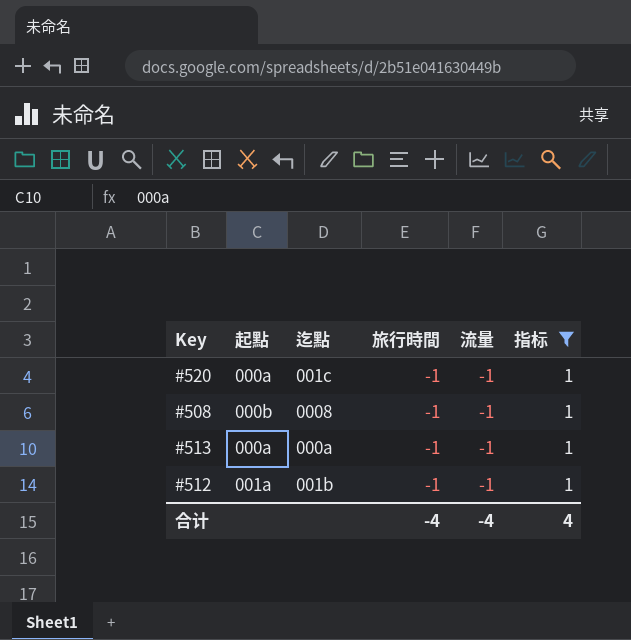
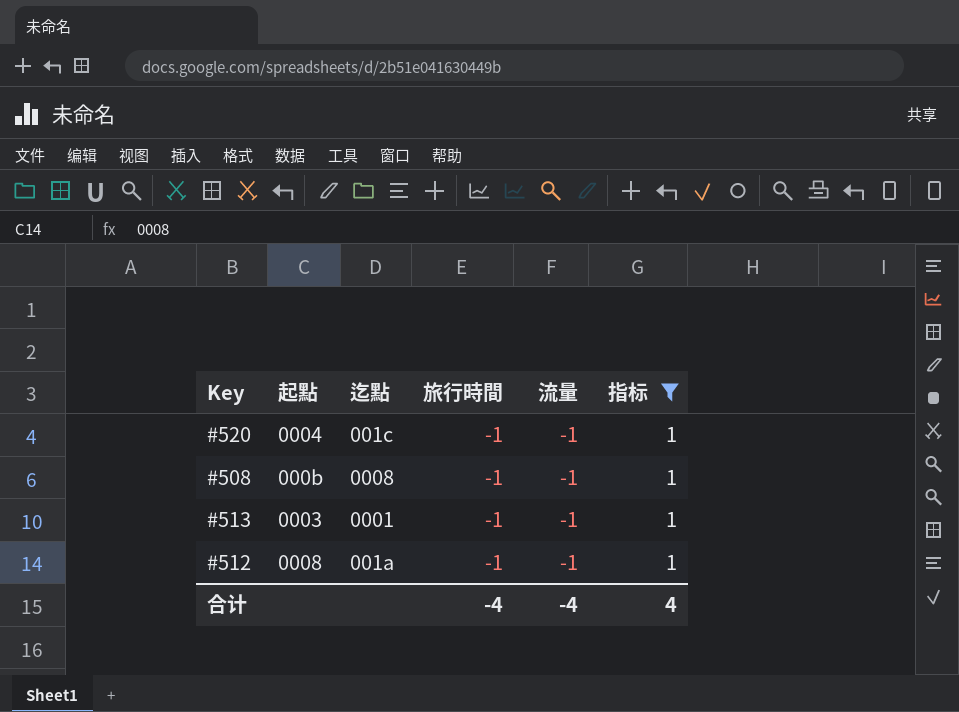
#520 | 起點: 000a -> 0004
#513 | 起點: 000a -> 0003
#513 | 迄點: 000a -> 0001
#512 | 起點: 001a -> 0008
#512 | 迄點: 001b -> 001a

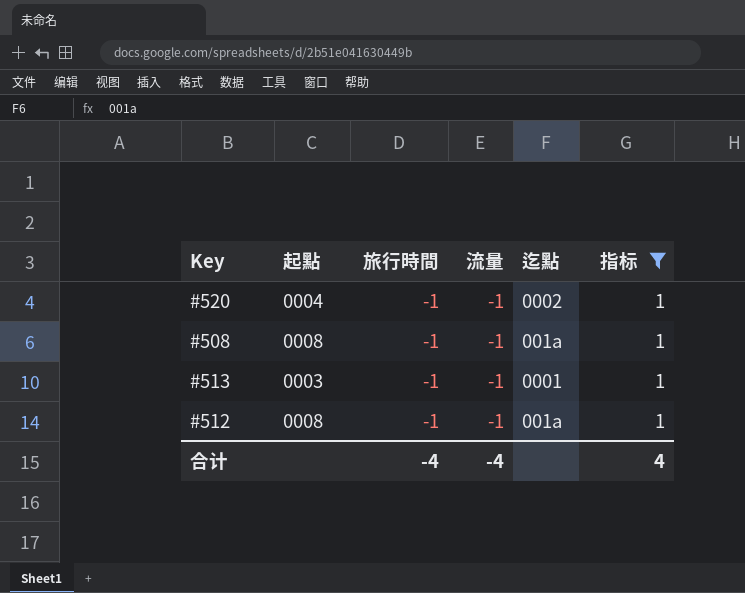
column 迄點 | position: 3 -> 5
#520 | 迄點: 001c -> 0002
#508 | 起點: 000b -> 0008
#508 | 迄點: 0008 -> 001a

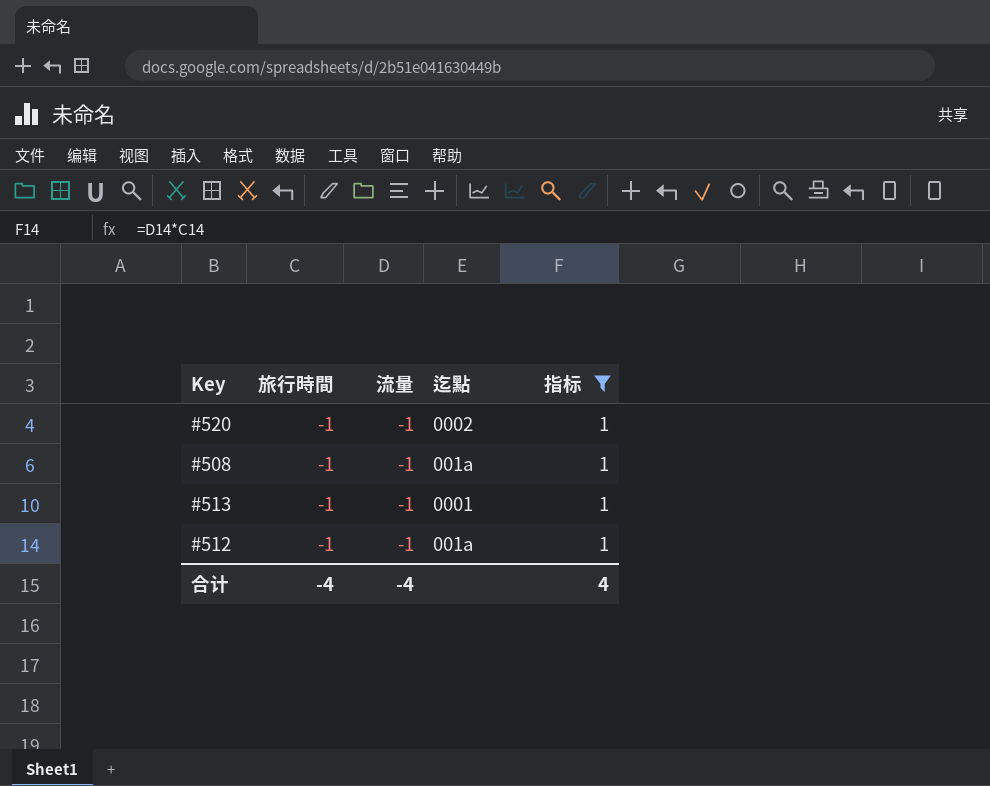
column 起點 | position: 2 -> none

